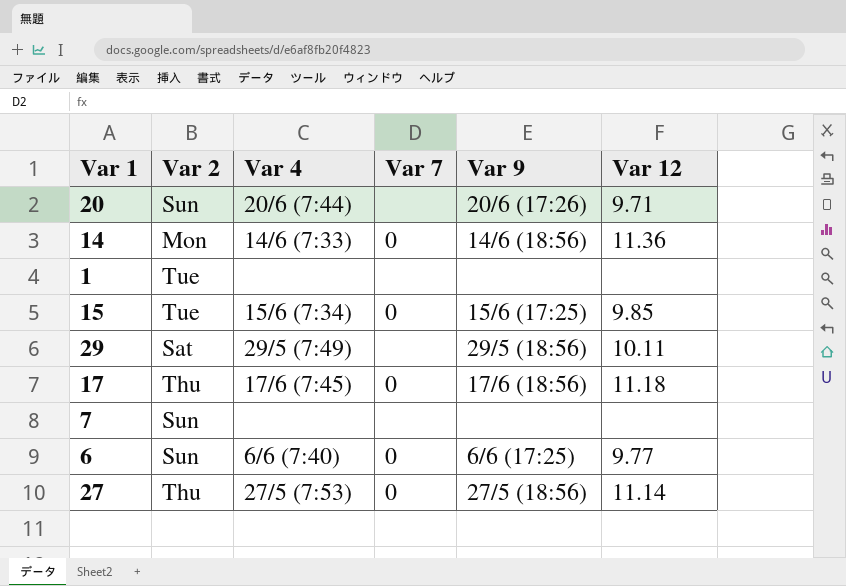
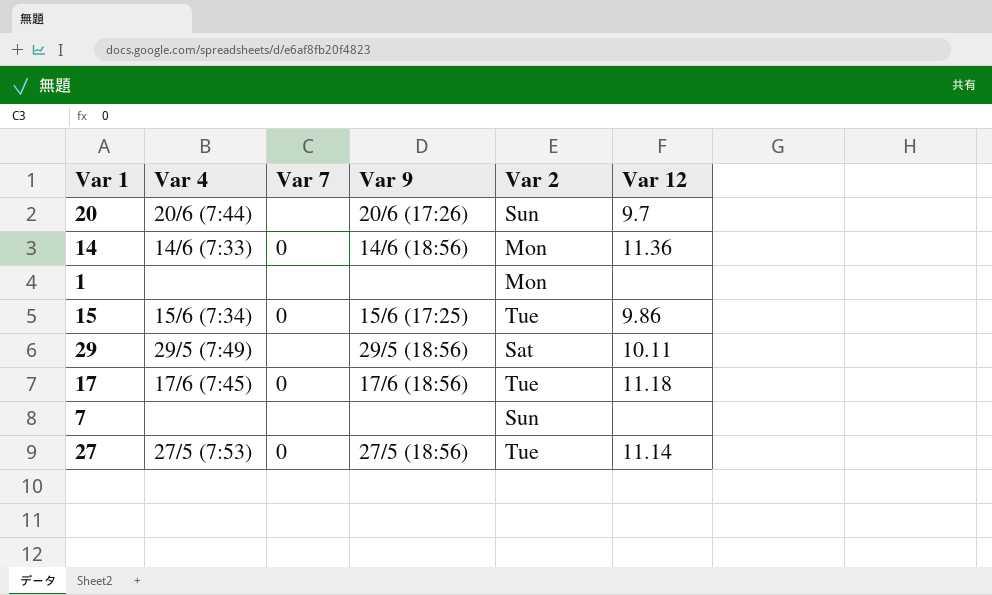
column Var 2 | position: 2 -> 5
row 6: Sun | 6/6 (7:40) | 0 | 6/6 (17:25) | 9.77 -> none
20 | Var 12: 9.71 -> 9.7
1 | Var 2: Tue -> Mon
15 | Var 12: 9.85 -> 9.86
17 | Var 2: Thu -> Tue
27 | Var 2: Thu -> Tue

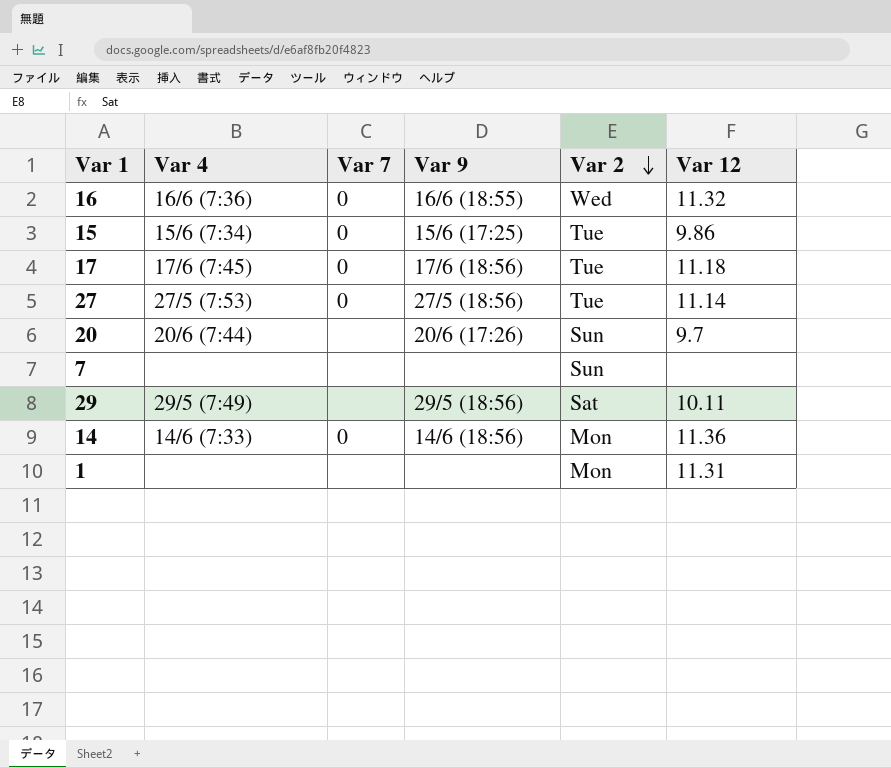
row order: none -> Var 2 descending
row 16: none -> 16/6 (7:36) | 0 | 16/6 (18:55) | Wed | 11.32
1 | Var 12: none -> 11.31

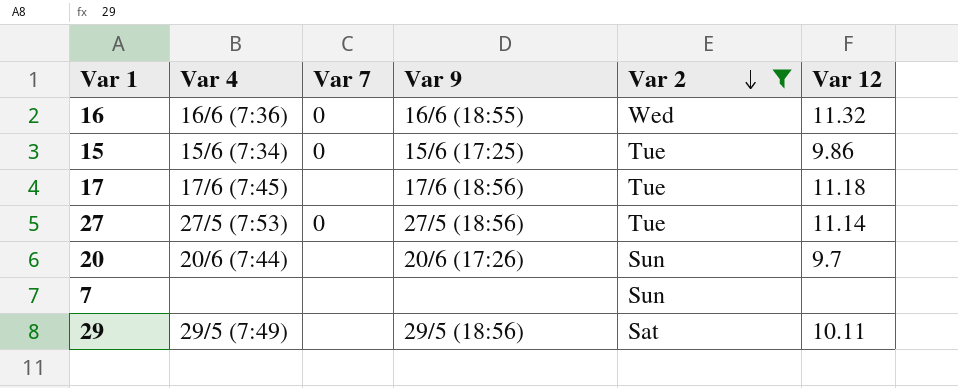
filter: none -> Var 2 != Mon
17 | Var 7: 0 -> none

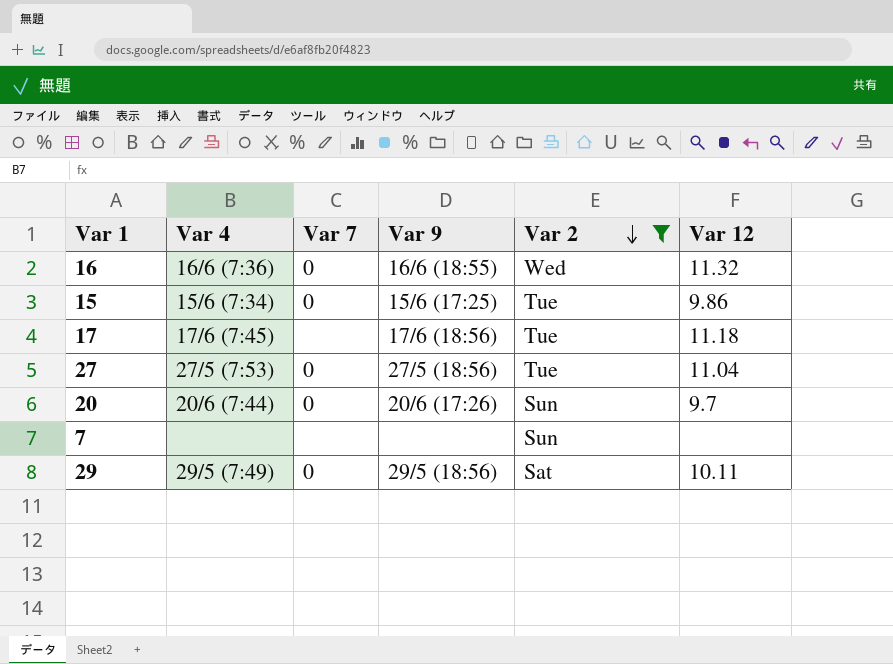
27 | Var 12: 11.14 -> 11.04
20 | Var 7: none -> 0
29 | Var 7: none -> 0

